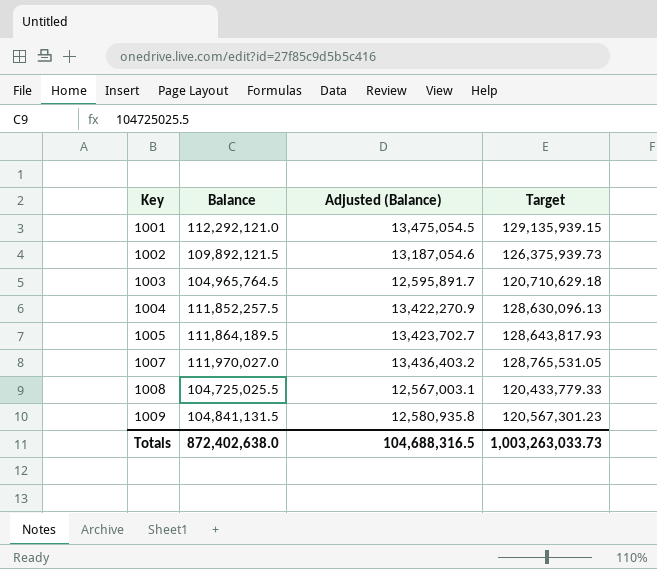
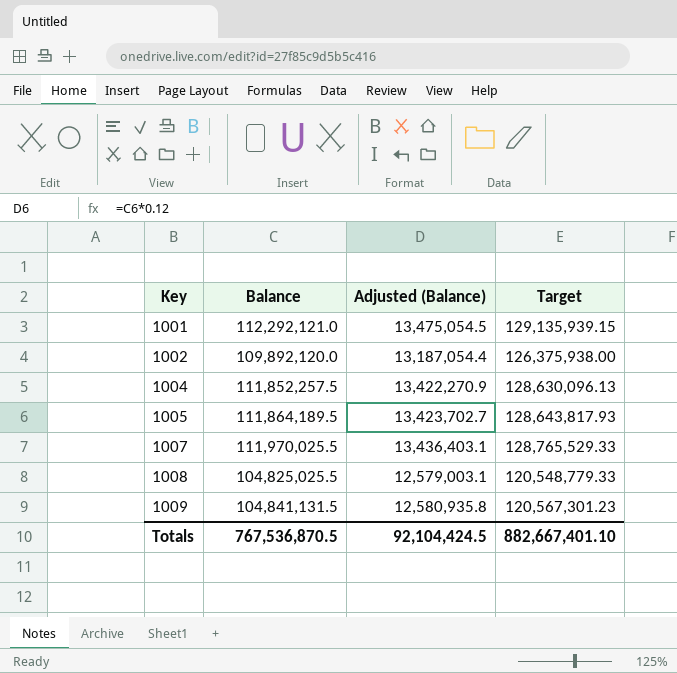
row 1003: 104,965,764.5 | 12,595,891.7 | 120,710,629.18 -> none
1002 | Balance: 109,892,121.5 -> 109,892,120.0
1002 | Adjusted (Balance): 13,187,054.6 -> 13,187,054.4
1002 | Target: 126,375,939.73 -> 126,375,938.00
1007 | Balance: 111,970,027.0 -> 111,970,025.5
1007 | Adjusted (Balance): 13,436,403.2 -> 13,436,403.1
1007 | Target: 128,765,531.05 -> 128,765,529.33
1008 | Balance: 104,725,025.5 -> 104,825,025.5
1008 | Adjusted (Balance): 12,567,003.1 -> 12,579,003.1
1008 | Target: 120,433,779.33 -> 120,548,779.33
Totals | Balance: 872,402,638.0 -> 767,536,870.5
Totals | Adjusted (Balance): 104,688,316.5 -> 92,104,424.5
Totals | Target: 1,003,263,033.73 -> 882,667,401.10

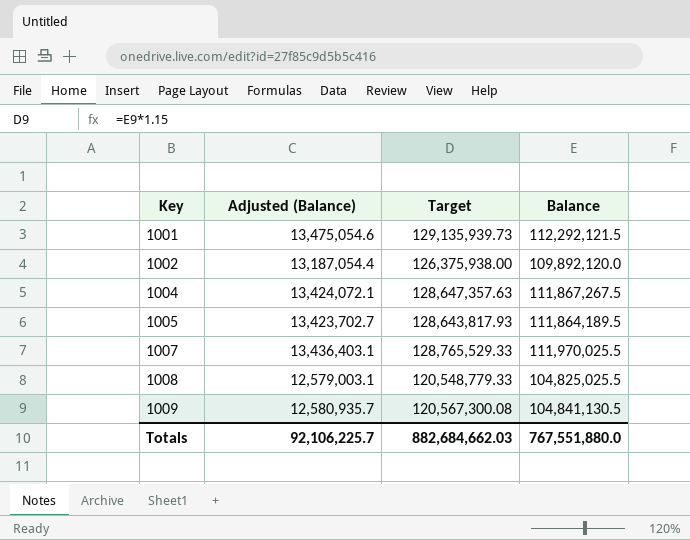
column Balance | position: 2 -> 4
1001 | Adjusted (Balance): 13,475,054.5 -> 13,475,054.6
1001 | Target: 129,135,939.15 -> 129,135,939.73
1001 | Balance: 112,292,121.0 -> 112,292,121.5
1004 | Adjusted (Balance): 13,422,270.9 -> 13,424,072.1
1004 | Target: 128,630,096.13 -> 128,647,357.63
1004 | Balance: 111,852,257.5 -> 111,867,267.5
1009 | Adjusted (Balance): 12,580,935.8 -> 12,580,935.7
1009 | Target: 120,567,301.23 -> 120,567,300.08
1009 | Balance: 104,841,131.5 -> 104,841,130.5
Totals | Adjusted (Balance): 92,104,424.5 -> 92,106,225.7
Totals | Target: 882,667,401.10 -> 882,684,662.03
Totals | Balance: 767,536,870.5 -> 767,551,880.0

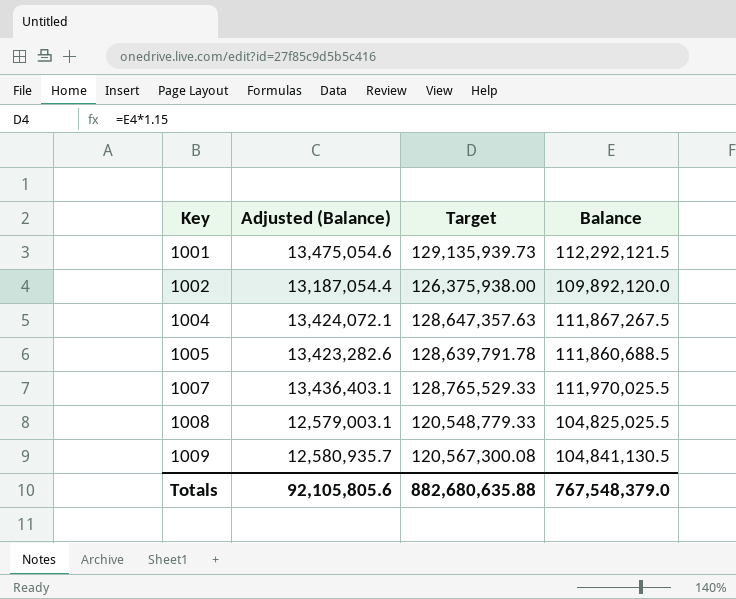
1005 | Adjusted (Balance): 13,423,702.7 -> 13,423,282.6
1005 | Target: 128,643,817.93 -> 128,639,791.78
1005 | Balance: 111,864,189.5 -> 111,860,688.5
Totals | Adjusted (Balance): 92,106,225.7 -> 92,105,805.6
Totals | Target: 882,684,662.03 -> 882,680,635.88
Totals | Balance: 767,551,880.0 -> 767,548,379.0

